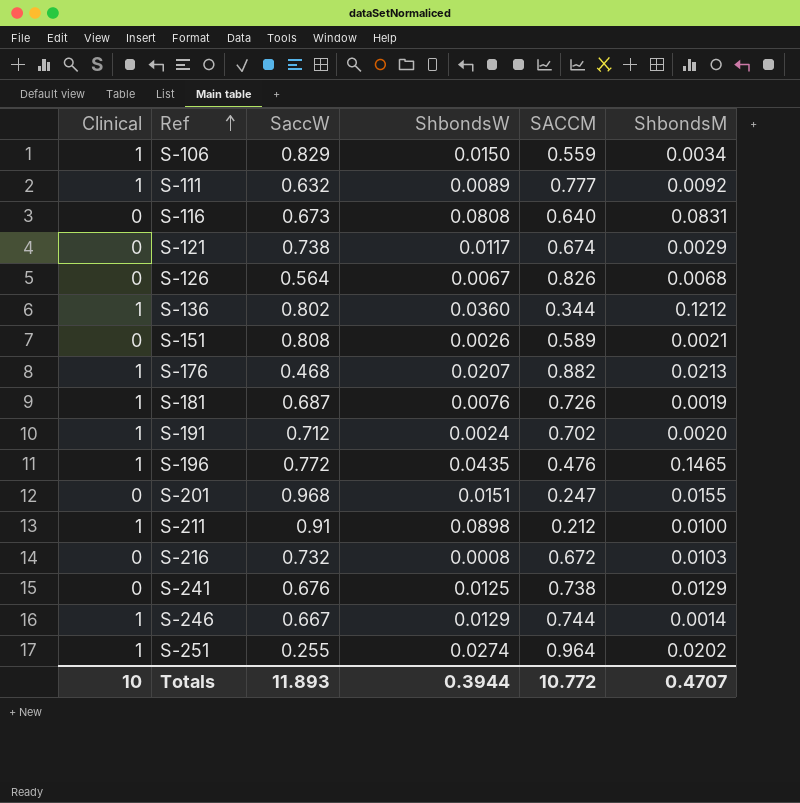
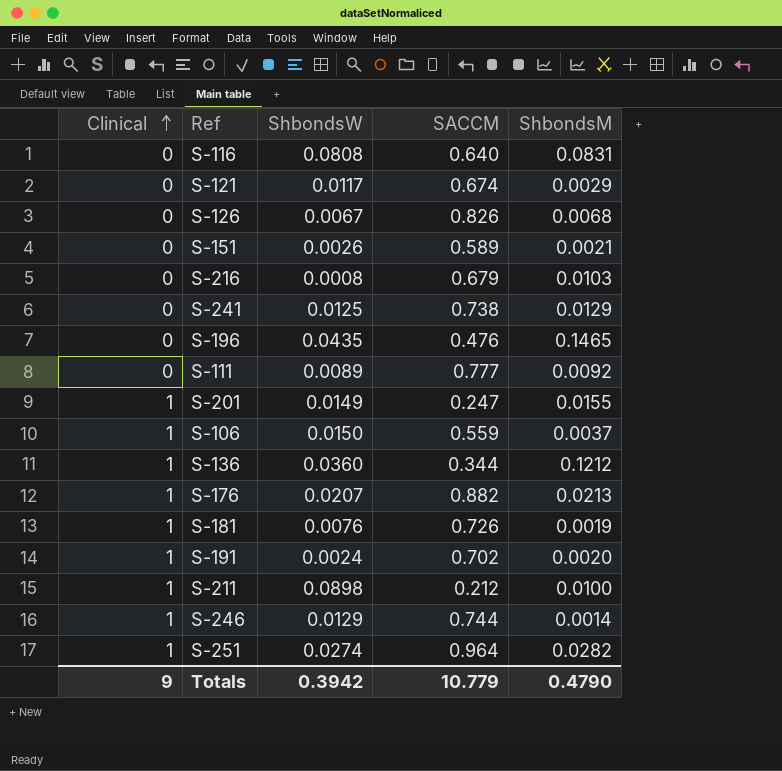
row order: Ref ascending -> Clinical ascending
column SaccW | position: 3 -> none
S-216 | SACCM: 0.672 -> 0.679
S-196 | Clinical: 1 -> 0
S-111 | Clinical: 1 -> 0
S-201 | Clinical: 0 -> 1
S-201 | ShbondsW: 0.0151 -> 0.0149
S-106 | ShbondsM: 0.0034 -> 0.0037
S-251 | ShbondsM: 0.0202 -> 0.0282
Totals | Clinical: 10 -> 9
Totals | ShbondsW: 0.3944 -> 0.3942
Totals | SACCM: 10.772 -> 10.779
Totals | ShbondsM: 0.4707 -> 0.4790

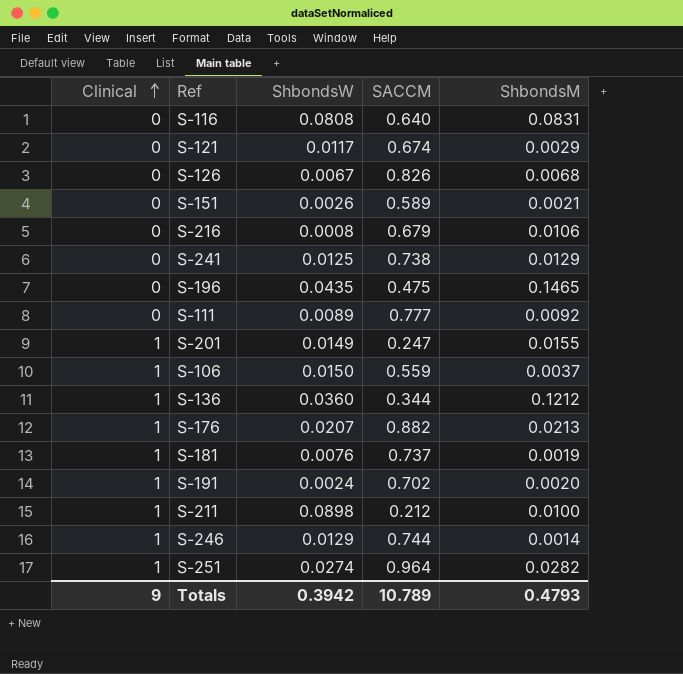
S-216 | ShbondsM: 0.0103 -> 0.0106
S-196 | SACCM: 0.476 -> 0.475
S-181 | SACCM: 0.726 -> 0.737
Totals | SACCM: 10.779 -> 10.789
Totals | ShbondsM: 0.4790 -> 0.4793

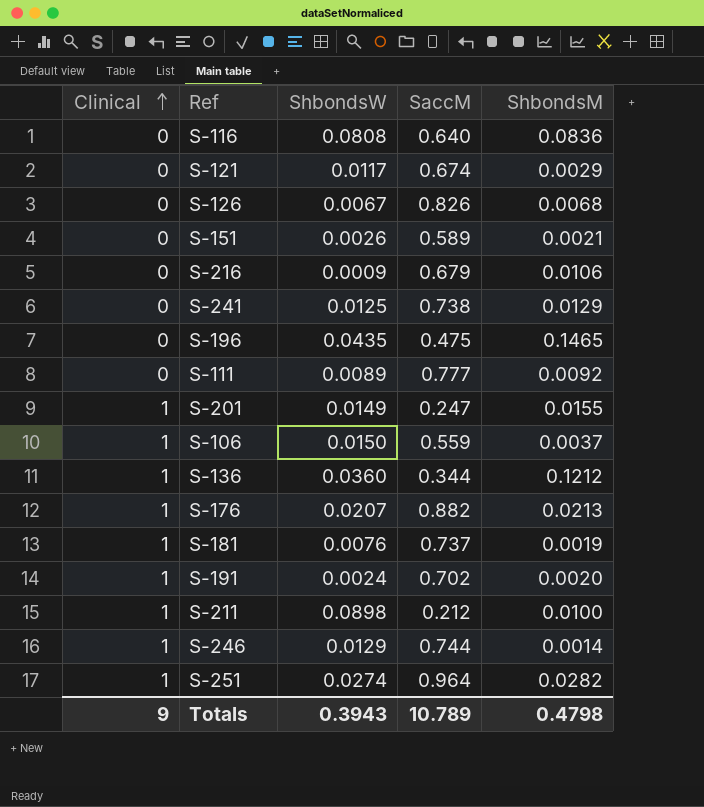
column name: SACCM -> SaccM
S-116 | ShbondsM: 0.0831 -> 0.0836
S-216 | ShbondsW: 0.0008 -> 0.0009
Totals | ShbondsW: 0.3942 -> 0.3943
Totals | ShbondsM: 0.4793 -> 0.4798

